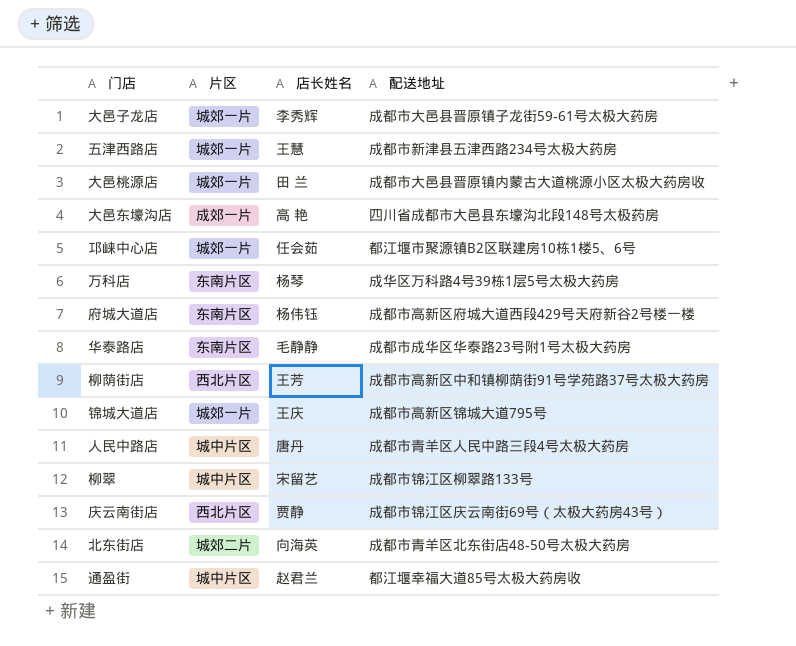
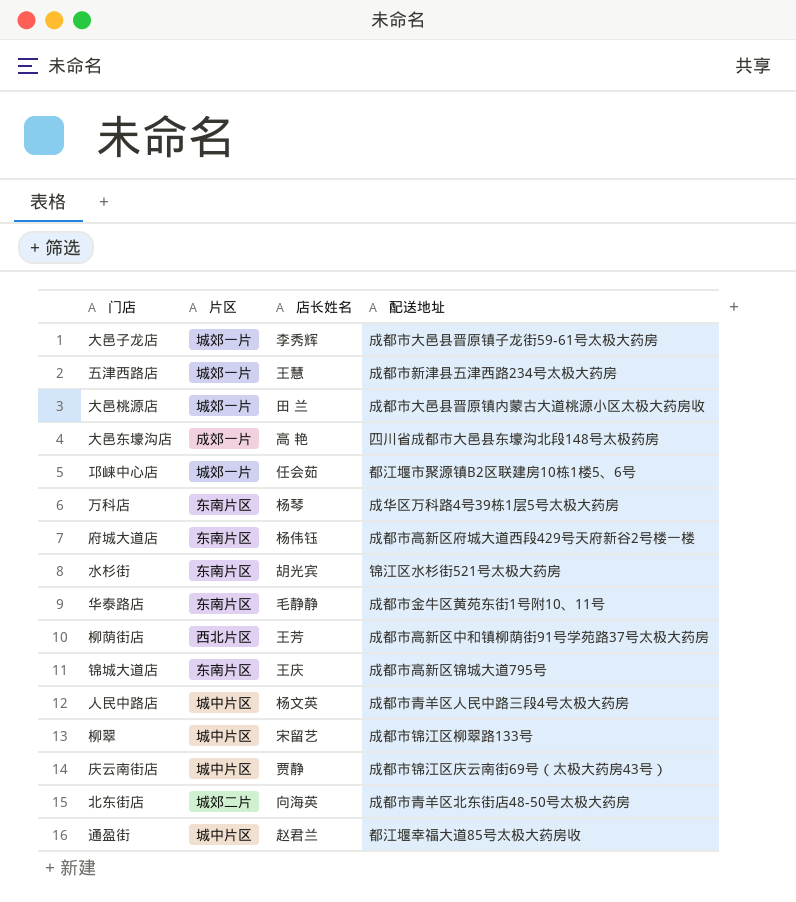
row 水杉街: none -> 东南片区 | 胡光宾 | 锦江区水杉街521号太极大药房
华泰路店 | 配送地址: 成都市成华区华泰路23号附1号太极大药房 -> 成都市金牛区黄苑东街1号附10、11号
锦城大道店 | 片区: 城郊一片 -> 东南片区
人民中路店 | 店长姓名: 唐丹 -> 杨文英
庆云南街店 | 片区: 西北片区 -> 城中片区

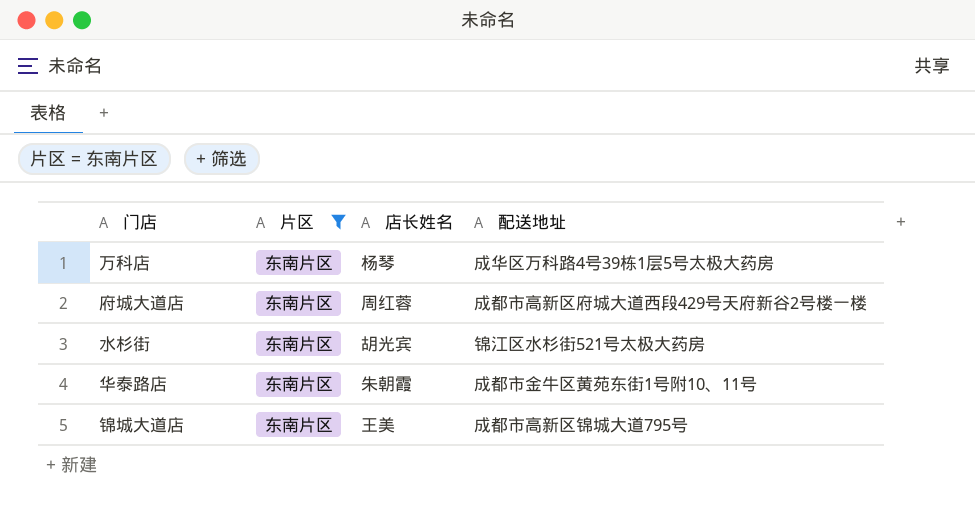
filter: none -> 片区 = 东南片区
府城大道店 | 店长姓名: 杨伟钰 -> 周红蓉
华泰路店 | 店长姓名: 毛静静 -> 朱朝霞
锦城大道店 | 店长姓名: 王庆 -> 王美

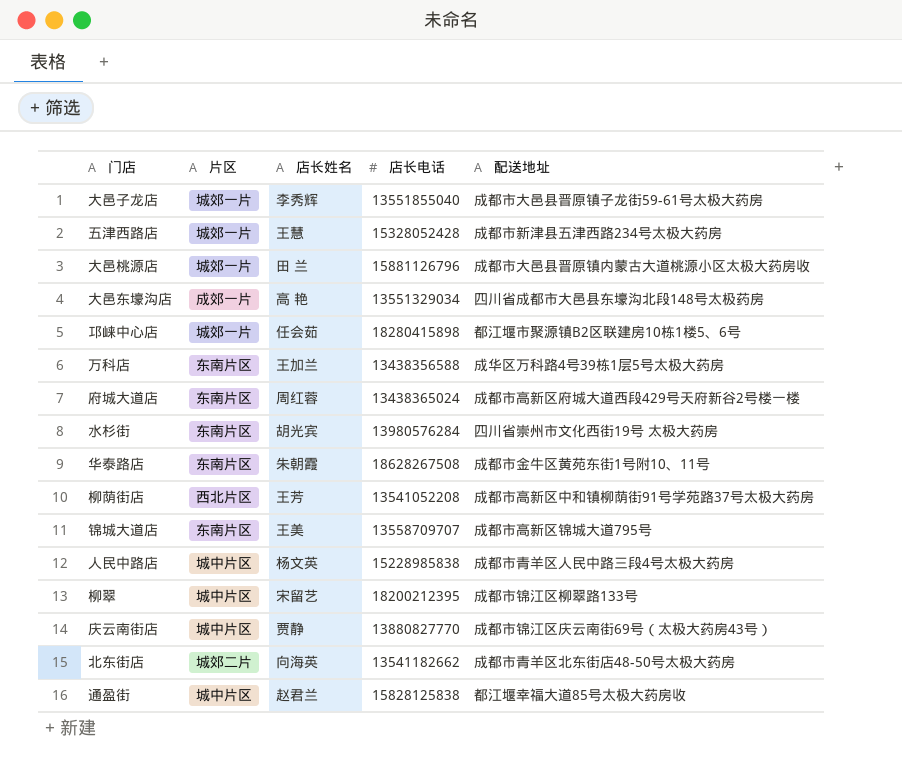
filter: 片区 = 东南片区 -> none
column 店长电话 | position: none -> 4
万科店 | 店长姓名: 杨琴 -> 王加兰
水杉街 | 配送地址: 锦江区水杉街521号太极大药房 -> 四川省崇州市文化西街19号 太极大药房

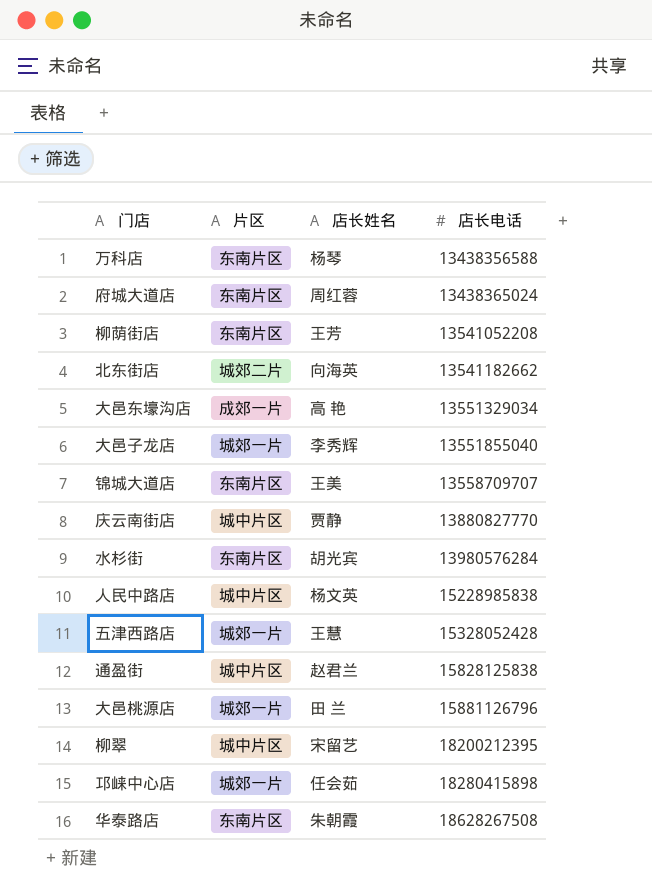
row order: none -> 店长电话 ascending
column 配送地址 | position: 5 -> none
万科店 | 店长姓名: 王加兰 -> 杨琴
柳荫街店 | 片区: 西北片区 -> 东南片区

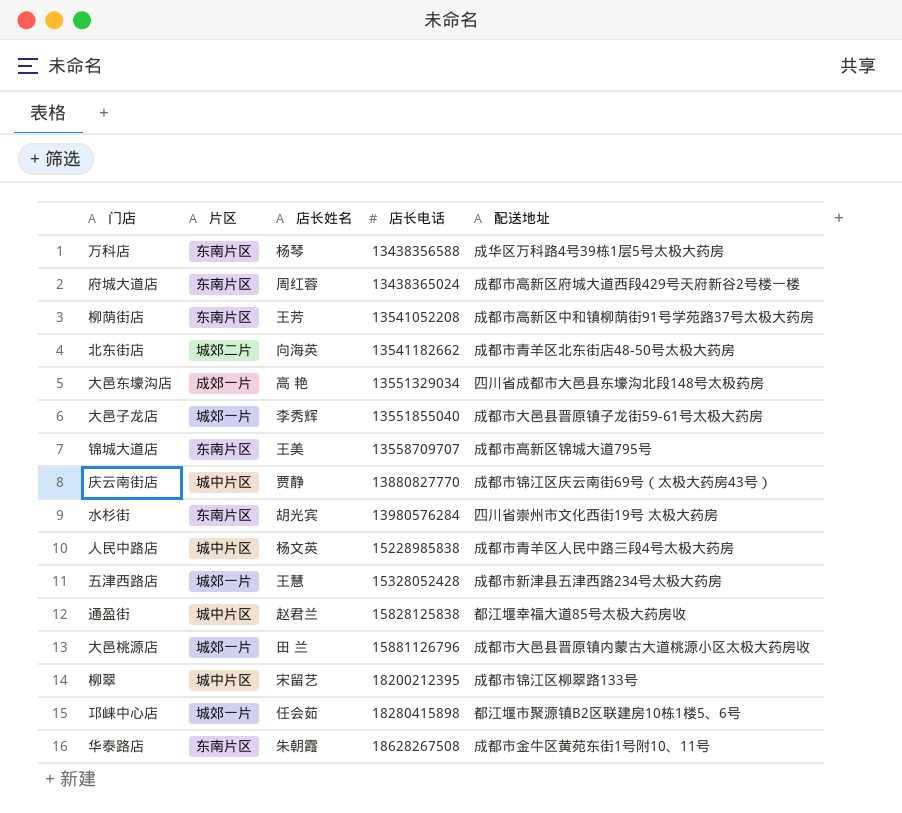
column 配送地址 | position: none -> 5

